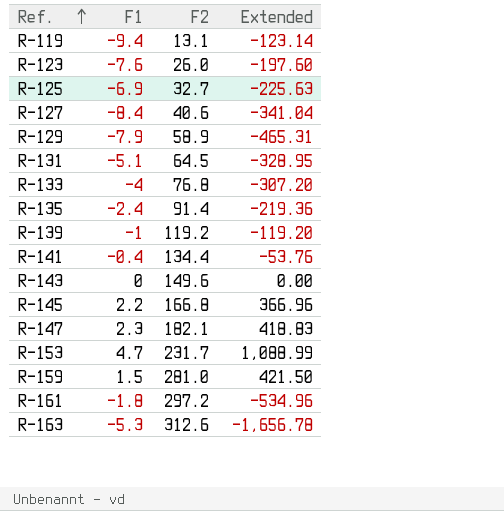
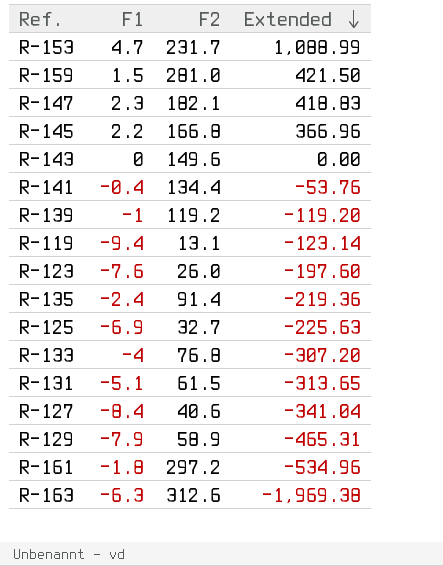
row order: Ref. ascending -> Extended descending
R-131 | F2: 64.5 -> 61.5
R-131 | Extended: -328.95 -> -313.65
R-163 | F1: -5.3 -> -6.3
R-163 | Extended: -1,656.78 -> -1,969.38

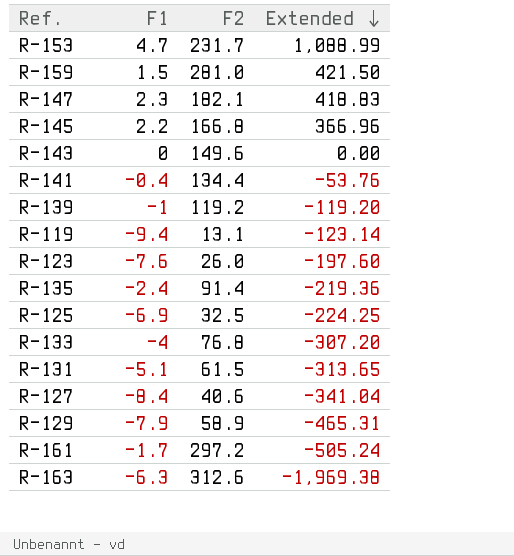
R-125 | F2: 32.7 -> 32.5
R-125 | Extended: -225.63 -> -224.25
R-161 | F1: -1.8 -> -1.7
R-161 | Extended: -534.96 -> -505.24

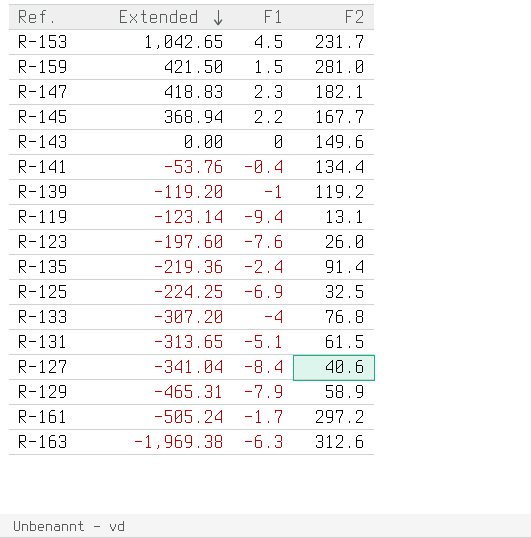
column Extended | position: 4 -> 2
R-153 | Extended: 1,088.99 -> 1,042.65
R-153 | F1: 4.7 -> 4.5
R-145 | Extended: 366.96 -> 368.94
R-145 | F2: 166.8 -> 167.7

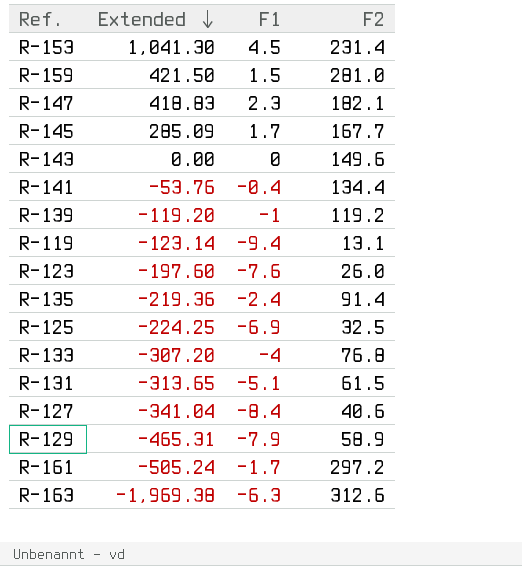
R-153 | Extended: 1,042.65 -> 1,041.30
R-153 | F2: 231.7 -> 231.4
R-145 | Extended: 368.94 -> 285.09
R-145 | F1: 2.2 -> 1.7

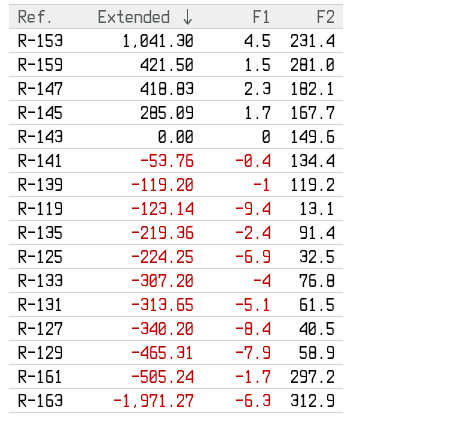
row R-123: -197.60 | -7.6 | 26.0 -> none
R-127 | Extended: -341.04 -> -340.20
R-127 | F2: 40.6 -> 40.5
R-163 | Extended: -1,969.38 -> -1,971.27
R-163 | F2: 312.6 -> 312.9

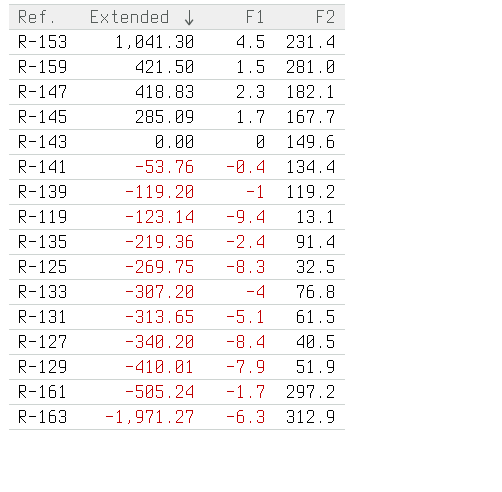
R-125 | Extended: -224.25 -> -269.75
R-125 | F1: -6.9 -> -8.3
R-129 | Extended: -465.31 -> -410.01
R-129 | F2: 58.9 -> 51.9

